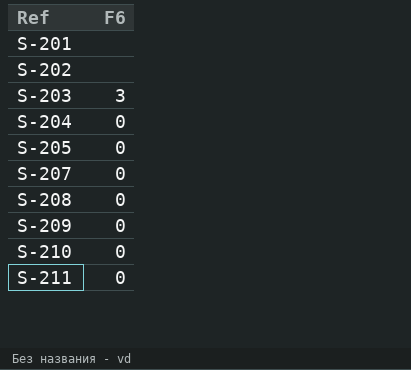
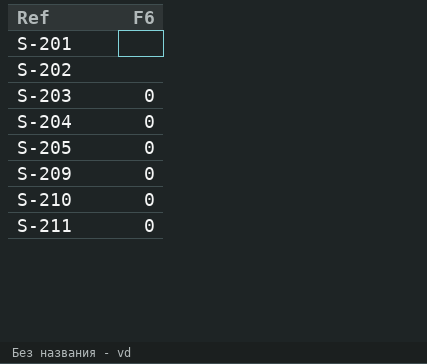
row S-207: 0 -> none
row S-208: 0 -> none
S-203 | F6: 3 -> 0

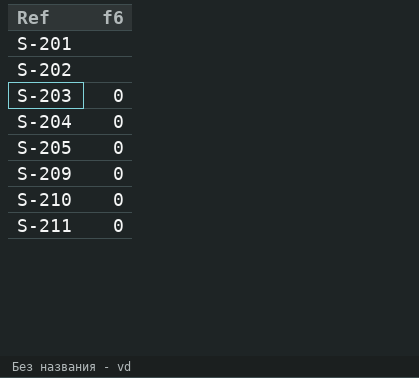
column name: F6 -> f6

